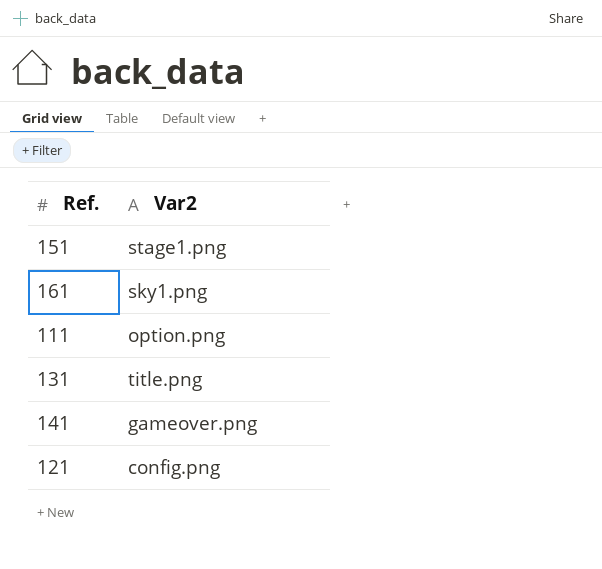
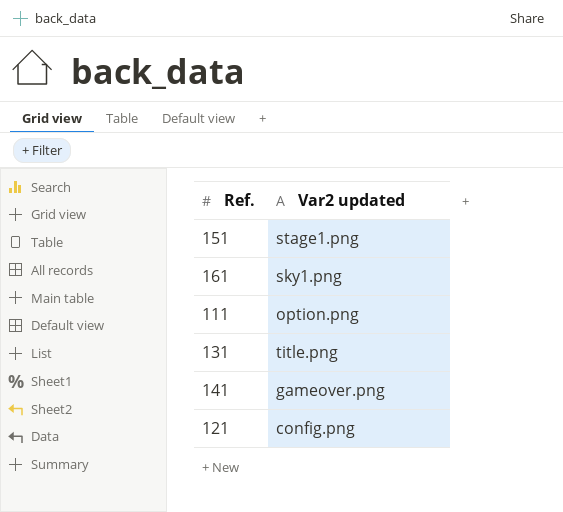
column name: Var2 -> Var2 updated

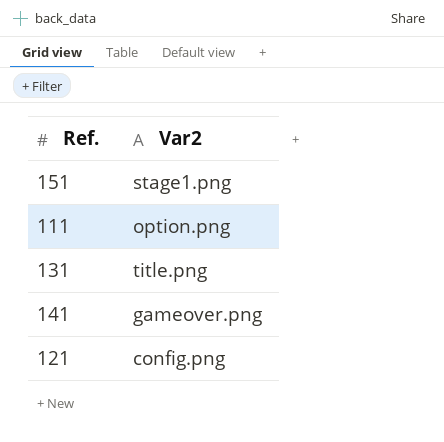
column name: Var2 updated -> Var2
row 161: sky1.png -> none

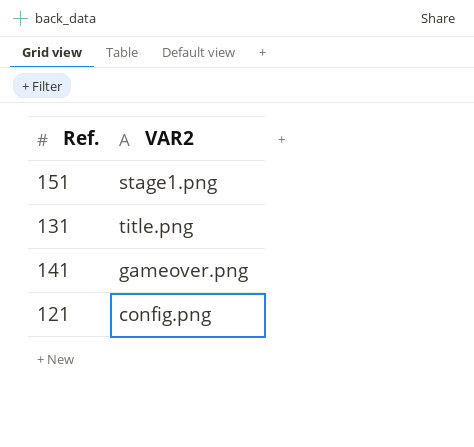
column name: Var2 -> VAR2
row 111: option.png -> none

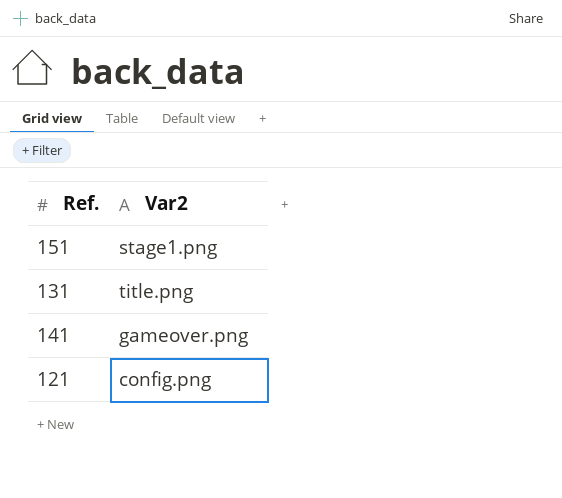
column name: VAR2 -> Var2

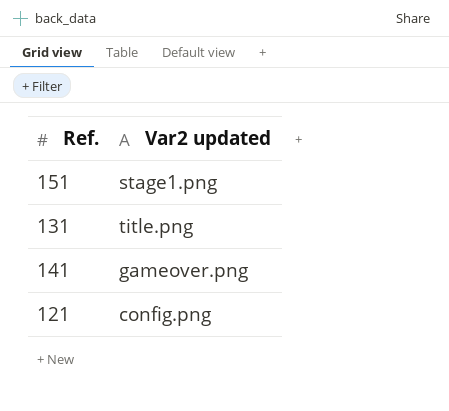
column name: Var2 -> Var2 updated

